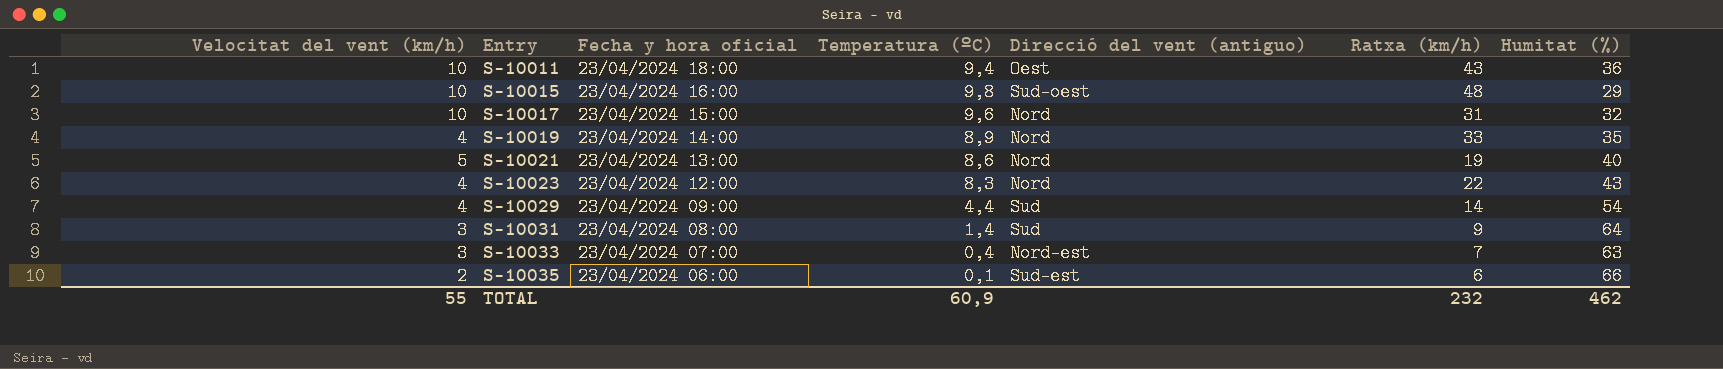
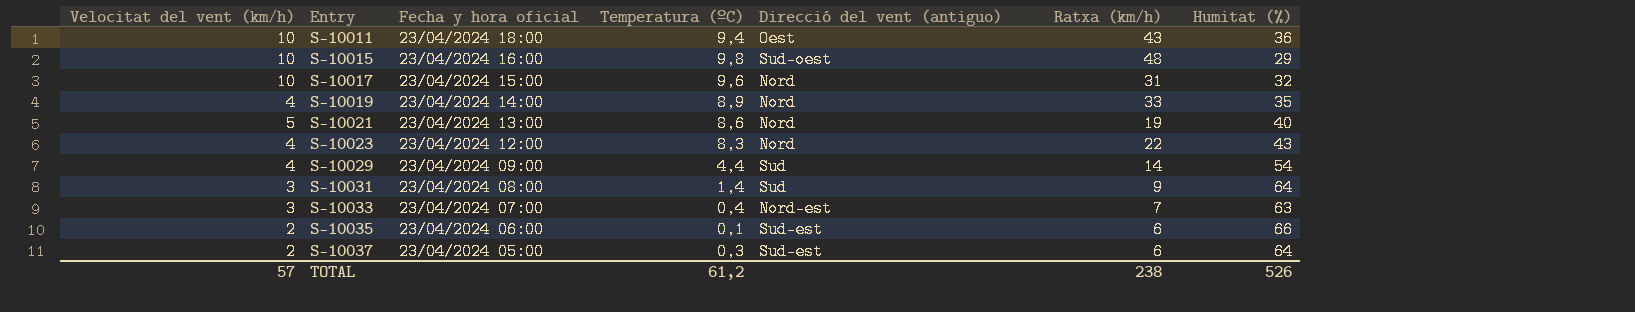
row S-10037: none -> 2 | 23/04/2024 05:00 | 0,3 | Sud-est | 6 | 64
TOTAL | Velocitat del vent (km/h): 55 -> 57
TOTAL | Temperatura (ºC): 60,9 -> 61,2
TOTAL | Ratxa (km/h): 232 -> 238
TOTAL | Humitat (%): 462 -> 526

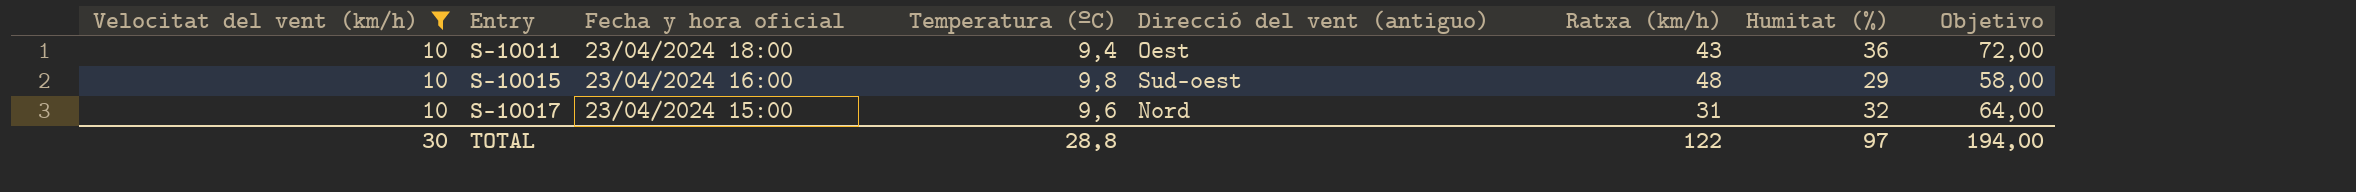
filter: none -> Velocitat del vent (km/h) = 10
column Objetivo | formula: none -> [Humitat (%)] * 2
TOTAL | Velocitat del vent (km/h): 57 -> 30
TOTAL | Temperatura (ºC): 61,2 -> 28,8
TOTAL | Ratxa (km/h): 238 -> 122
TOTAL | Humitat (%): 526 -> 97

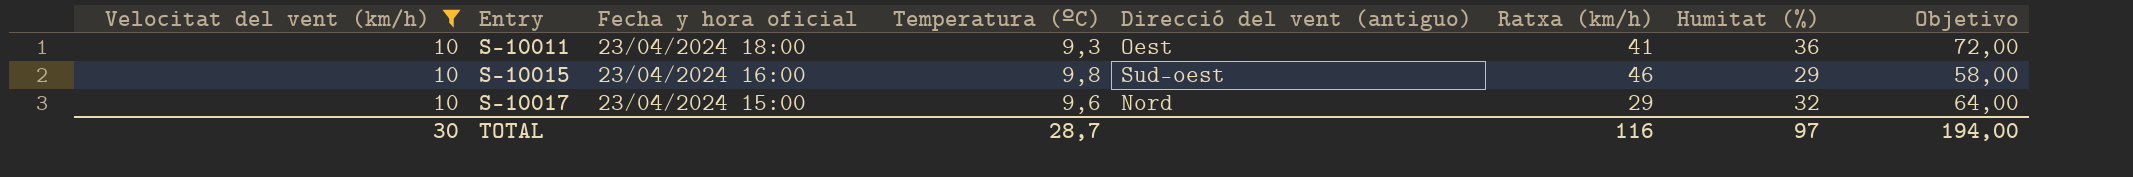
S-10011 | Temperatura (ºC): 9,4 -> 9,3
S-10011 | Ratxa (km/h): 43 -> 41
S-10015 | Ratxa (km/h): 48 -> 46
S-10017 | Ratxa (km/h): 31 -> 29
TOTAL | Temperatura (ºC): 28,8 -> 28,7
TOTAL | Ratxa (km/h): 122 -> 116

